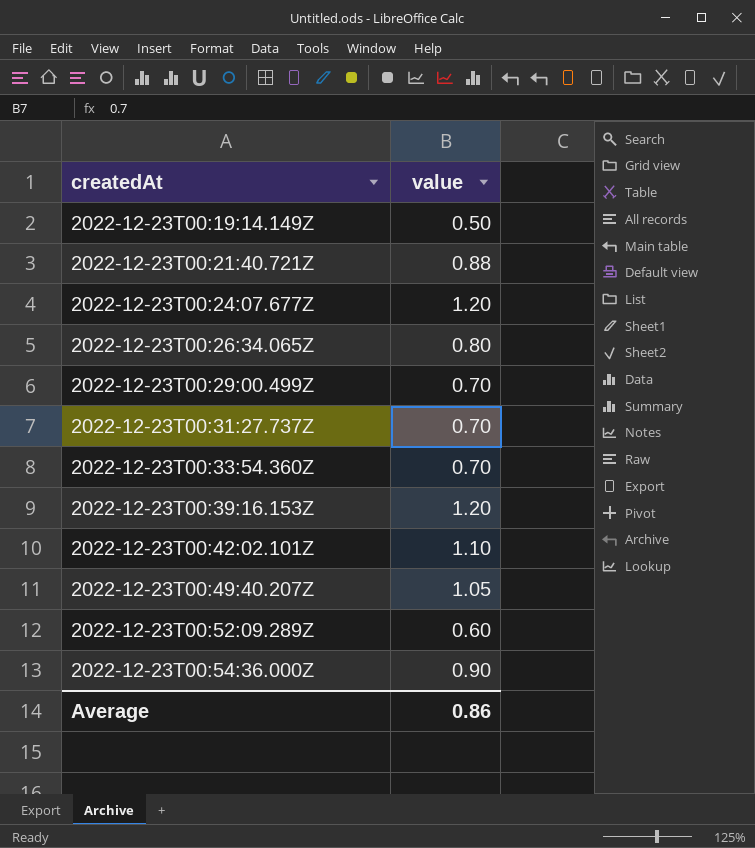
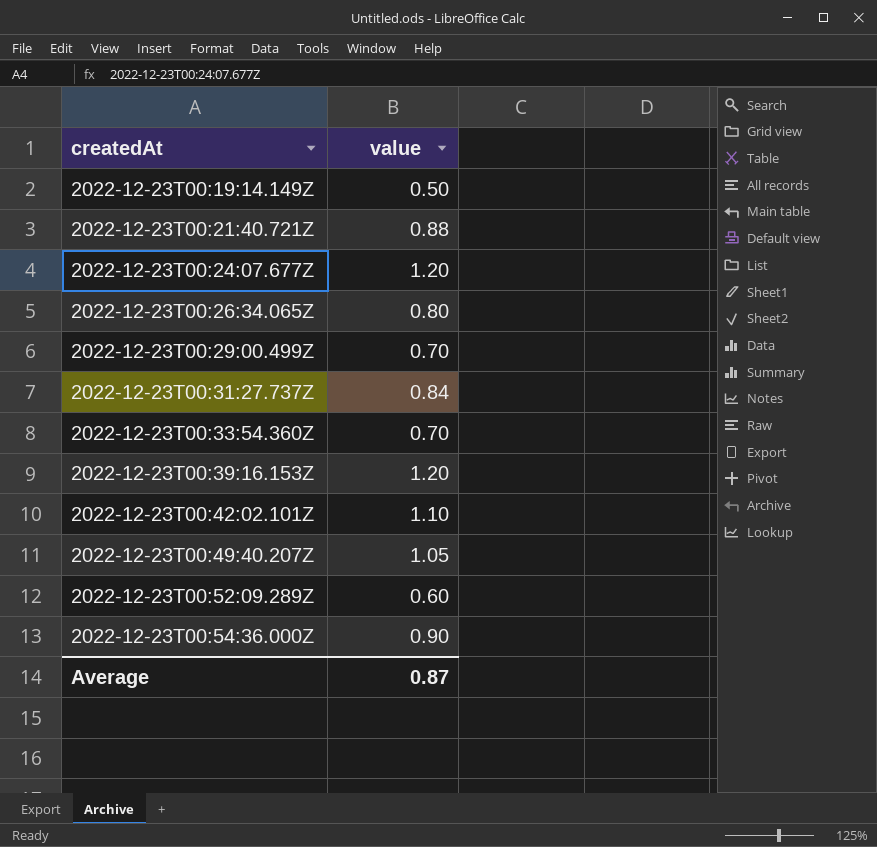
2022-12-23T00:31:27.737Z | value: 0.70 -> 0.84
Average | value: 0.86 -> 0.87

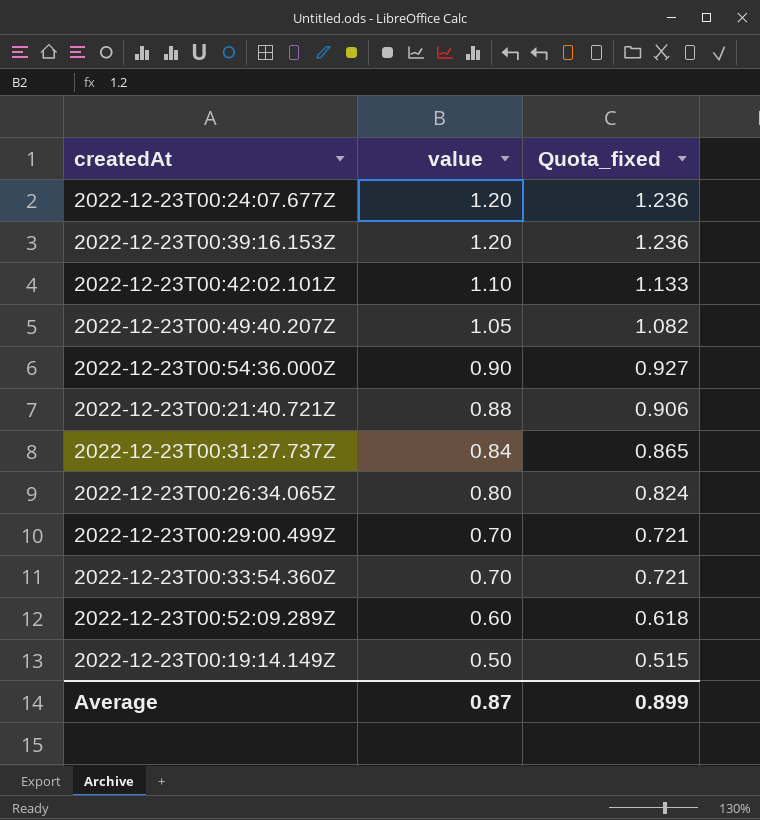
row order: createdAt ascending -> value descending
column Quota_fixed | formula: none -> [value] * 1.03

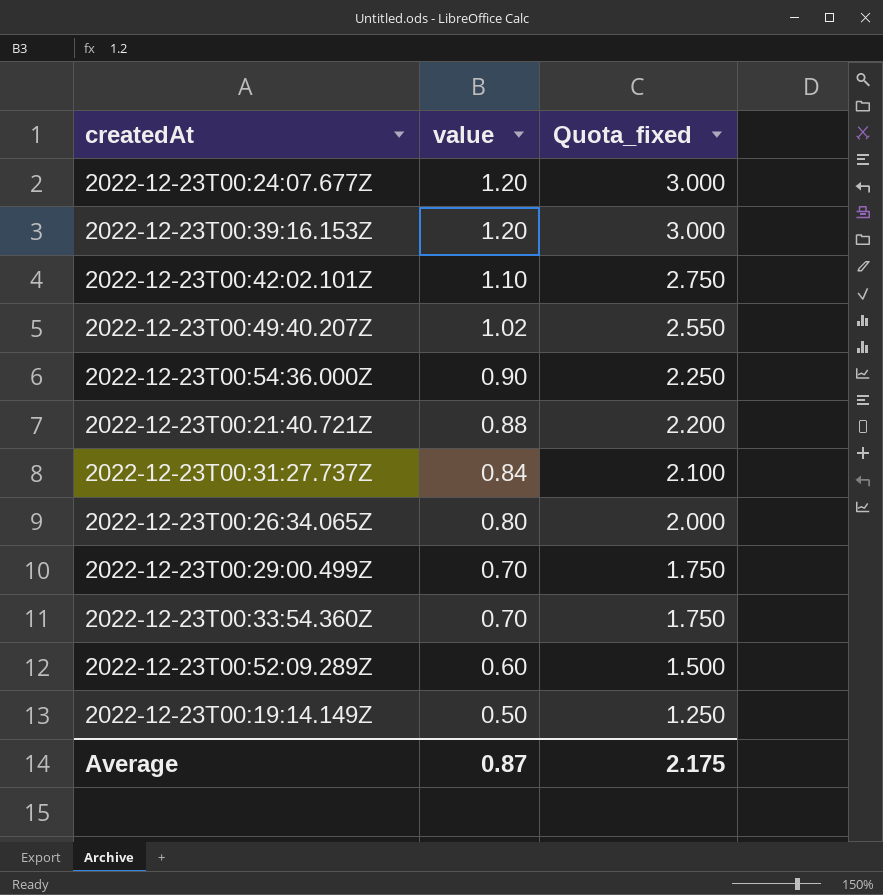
column Quota_fixed | formula: [value] * 1.03 -> [value] * 2.5
2022-12-23T00:49:40.207Z | value: 1.05 -> 1.02
Average | Quota_fixed: 0.899 -> 2.175

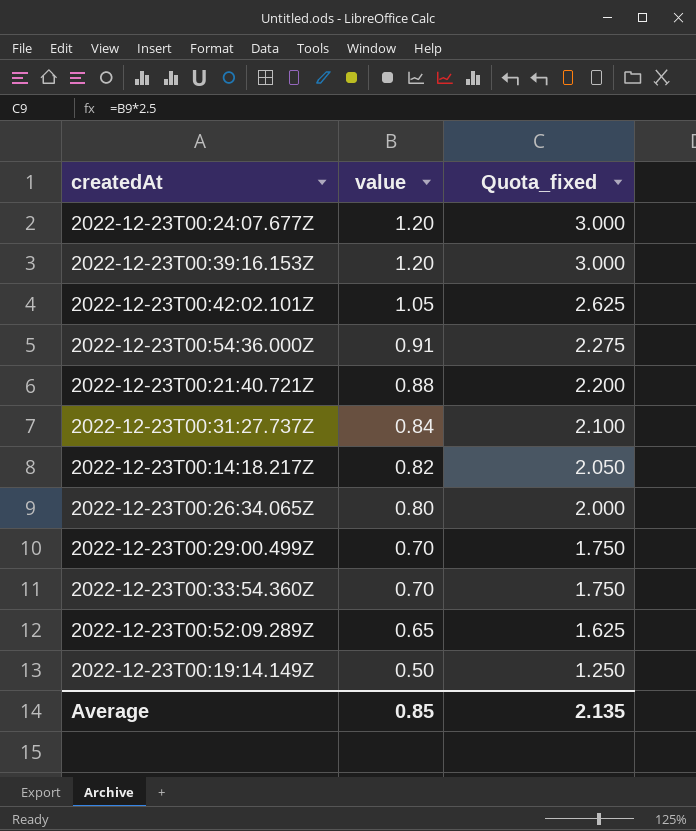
row 2022-12-23T00:49:40.207Z: 1.02 | 2.550 -> none
2022-12-23T00:42:02.101Z | value: 1.10 -> 1.05
2022-12-23T00:42:02.101Z | Quota_fixed: 2.750 -> 2.625
2022-12-23T00:54:36.000Z | value: 0.90 -> 0.91
2022-12-23T00:54:36.000Z | Quota_fixed: 2.250 -> 2.275
row 2022-12-23T00:14:18.217Z: none -> 0.82 | 2.050
2022-12-23T00:52:09.289Z | value: 0.60 -> 0.65
2022-12-23T00:52:09.289Z | Quota_fixed: 1.500 -> 1.625
Average | value: 0.87 -> 0.85
Average | Quota_fixed: 2.175 -> 2.135

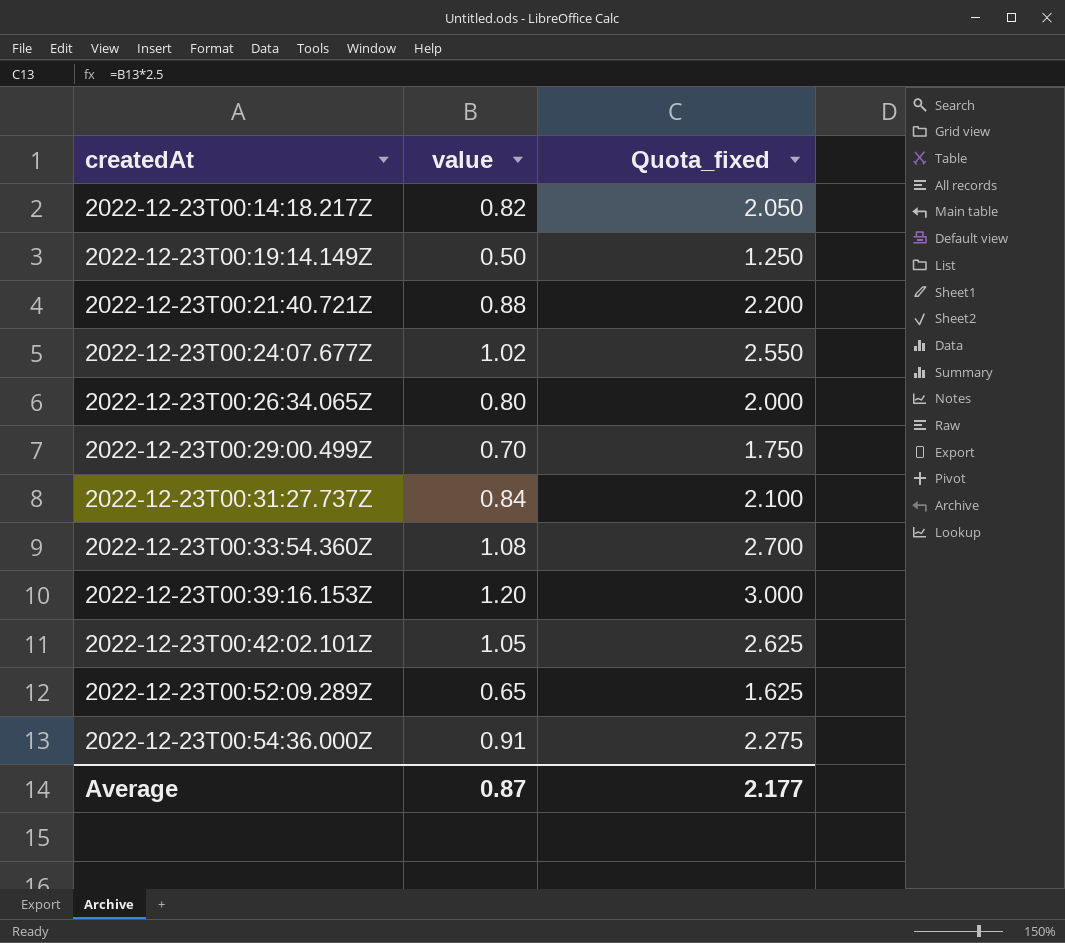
row order: value descending -> createdAt ascending
2022-12-23T00:24:07.677Z | value: 1.20 -> 1.02
2022-12-23T00:24:07.677Z | Quota_fixed: 3.000 -> 2.550
2022-12-23T00:33:54.360Z | value: 0.70 -> 1.08
2022-12-23T00:33:54.360Z | Quota_fixed: 1.750 -> 2.700
Average | value: 0.85 -> 0.87
Average | Quota_fixed: 2.135 -> 2.177

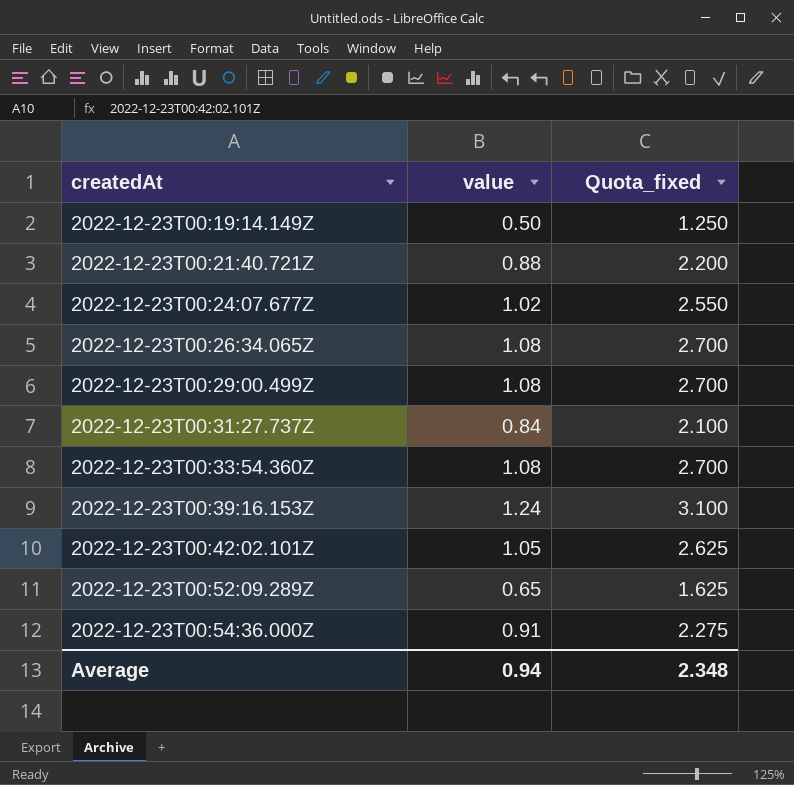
row 2022-12-23T00:14:18.217Z: 0.82 | 2.050 -> none
2022-12-23T00:26:34.065Z | value: 0.80 -> 1.08
2022-12-23T00:26:34.065Z | Quota_fixed: 2.000 -> 2.700
2022-12-23T00:29:00.499Z | value: 0.70 -> 1.08
2022-12-23T00:29:00.499Z | Quota_fixed: 1.750 -> 2.700
2022-12-23T00:39:16.153Z | value: 1.20 -> 1.24
2022-12-23T00:39:16.153Z | Quota_fixed: 3.000 -> 3.100
Average | value: 0.87 -> 0.94
Average | Quota_fixed: 2.177 -> 2.348

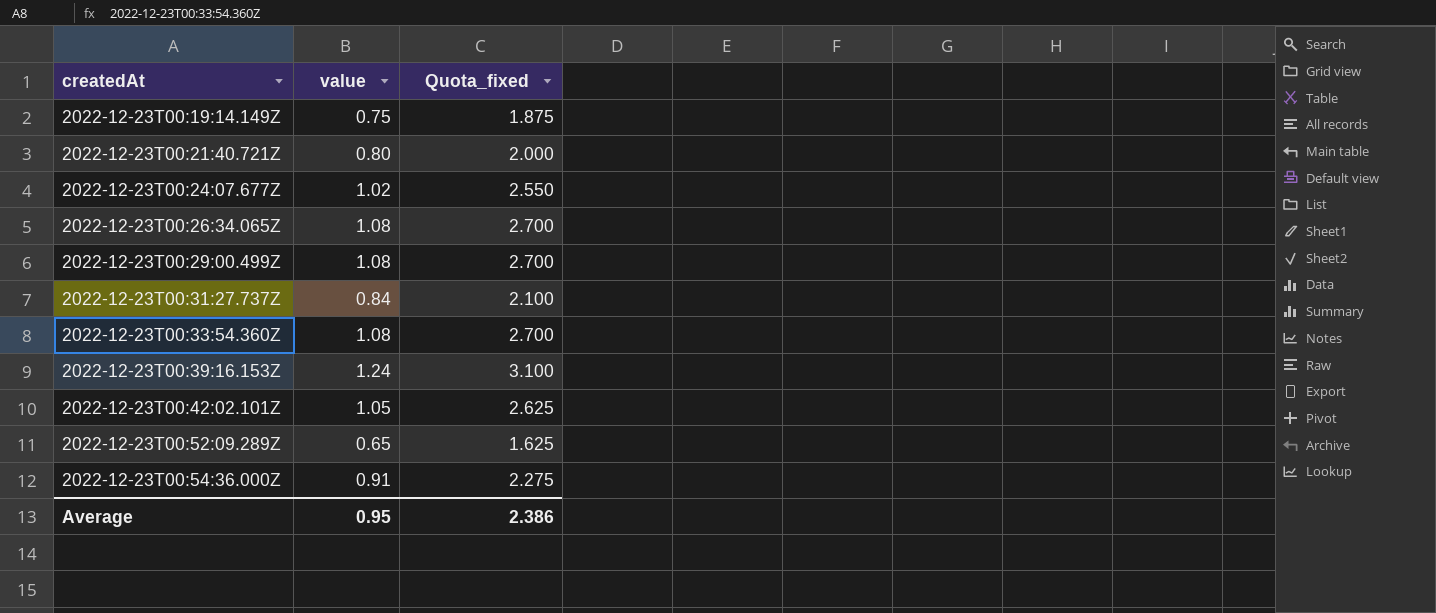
2022-12-23T00:19:14.149Z | value: 0.50 -> 0.75
2022-12-23T00:19:14.149Z | Quota_fixed: 1.250 -> 1.875
2022-12-23T00:21:40.721Z | value: 0.88 -> 0.80
2022-12-23T00:21:40.721Z | Quota_fixed: 2.200 -> 2.000
Average | value: 0.94 -> 0.95
Average | Quota_fixed: 2.348 -> 2.386

